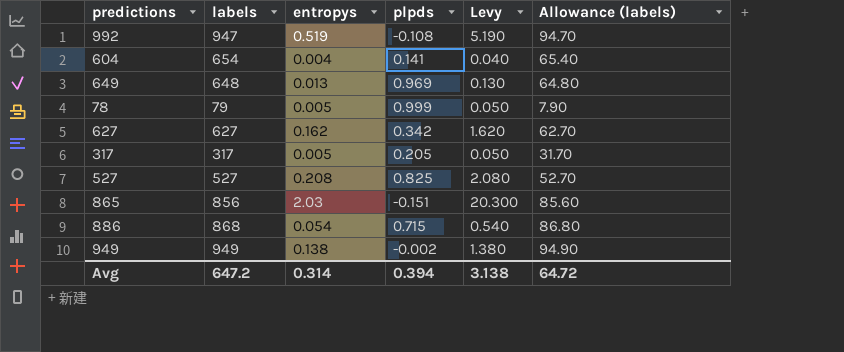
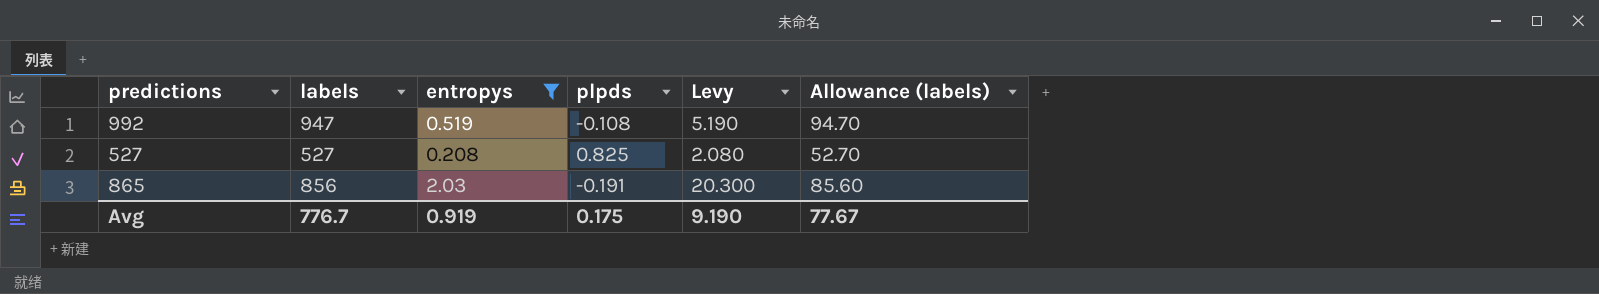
filter: none -> entropys >= 0.208
865 | plpds: -0.151 -> -0.191
Avg | labels: 647.2 -> 776.7
Avg | entropys: 0.314 -> 0.919
Avg | plpds: 0.394 -> 0.175
Avg | Levy: 3.138 -> 9.190
Avg | Allowance (labels): 64.72 -> 77.67

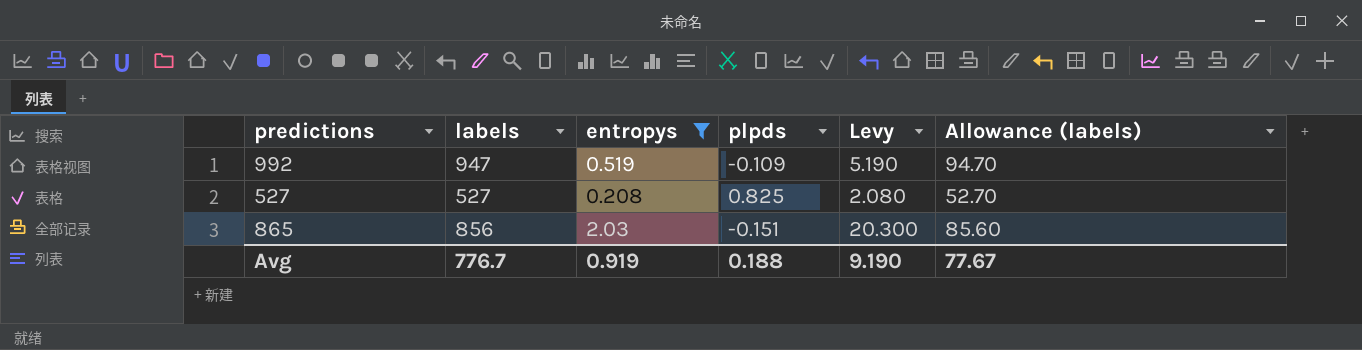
992 | plpds: -0.108 -> -0.109
865 | plpds: -0.191 -> -0.151
Avg | plpds: 0.175 -> 0.188

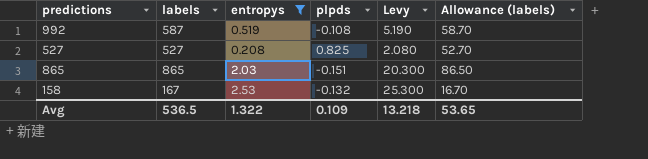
992 | labels: 947 -> 587
992 | plpds: -0.109 -> -0.108
992 | Allowance (labels): 94.70 -> 58.70
865 | labels: 856 -> 865
865 | Allowance (labels): 85.60 -> 86.50
row 158: none -> 167 | 2.53 | -0.132 | 25.300 | 16.70
Avg | labels: 776.7 -> 536.5
Avg | entropys: 0.919 -> 1.322
Avg | plpds: 0.188 -> 0.109
Avg | Levy: 9.190 -> 13.218
Avg | Allowance (labels): 77.67 -> 53.65

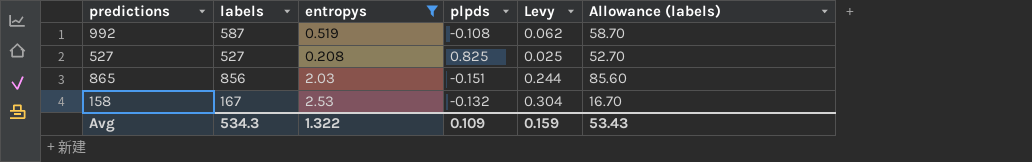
column Levy | formula: [entropys] * 10 -> [entropys] * 0.12
865 | labels: 865 -> 856
865 | Allowance (labels): 86.50 -> 85.60
Avg | labels: 536.5 -> 534.3
Avg | Levy: 13.218 -> 0.159
Avg | Allowance (labels): 53.65 -> 53.43

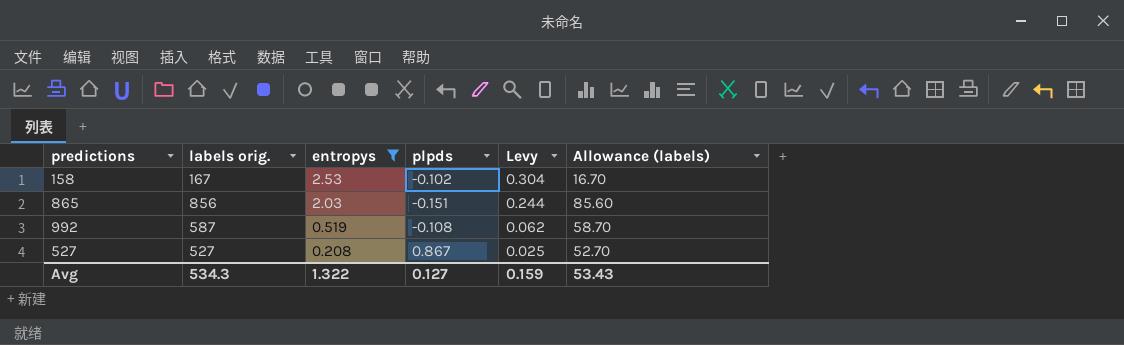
row order: none -> entropys descending
column name: labels -> labels orig.
158 | plpds: -0.132 -> -0.102
527 | plpds: 0.825 -> 0.867
Avg | plpds: 0.109 -> 0.127

